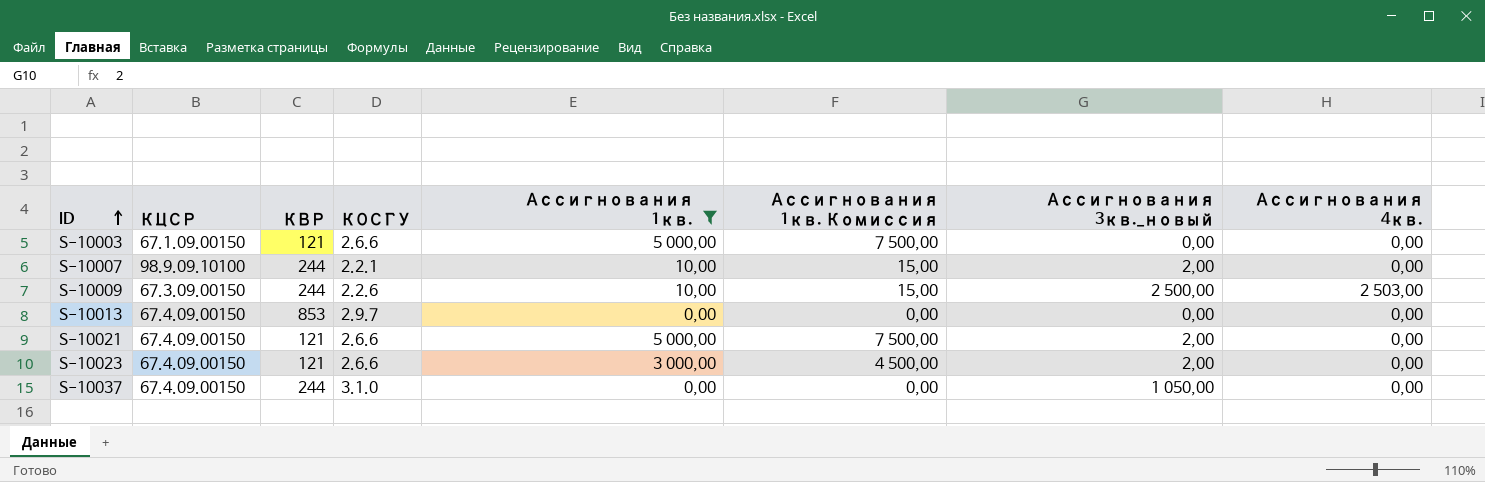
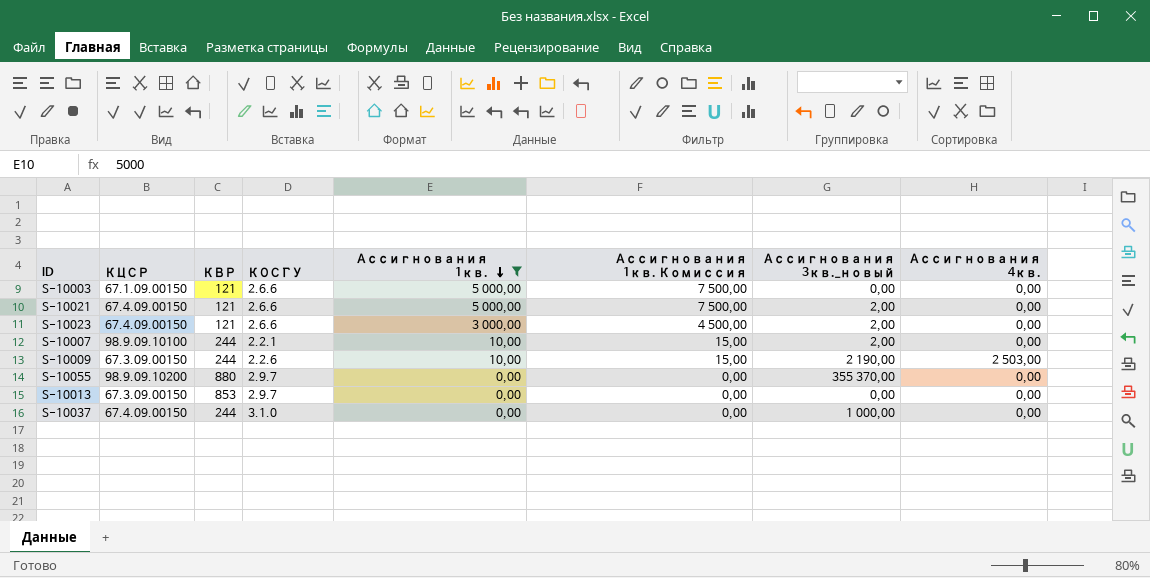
row order: ID ascending -> Ассигнования 1кв. descending
S-10009 | Ассигнования 3кв._новый: 2 500,00 -> 2 190,00
row S-10055: none -> 98.9.09.10200 | 880 | 2.9.7 | 0,00 | 0,00 | 355 370,00 | 0,00
S-10013 | КЦСР: 67.4.09.00150 -> 67.3.09.00150
S-10037 | Ассигнования 3кв._новый: 1 050,00 -> 1 000,00

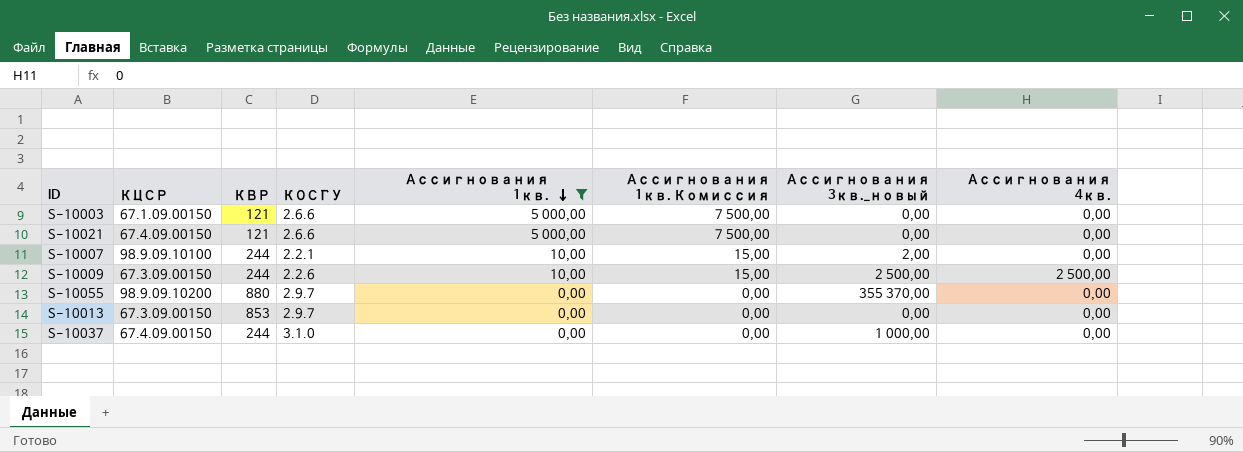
row S-10023: 67.4.09.00150 | 121 | 2.6.6 | 3 000,00 | 4 500,00 | 2,00 | 0,00 -> none
S-10021 | Ассигнования 3кв._новый: 2,00 -> 0,00
S-10009 | Ассигнования 3кв._новый: 2 190,00 -> 2 500,00
S-10009 | Ассигнования 4кв.: 2 503,00 -> 2 500,00

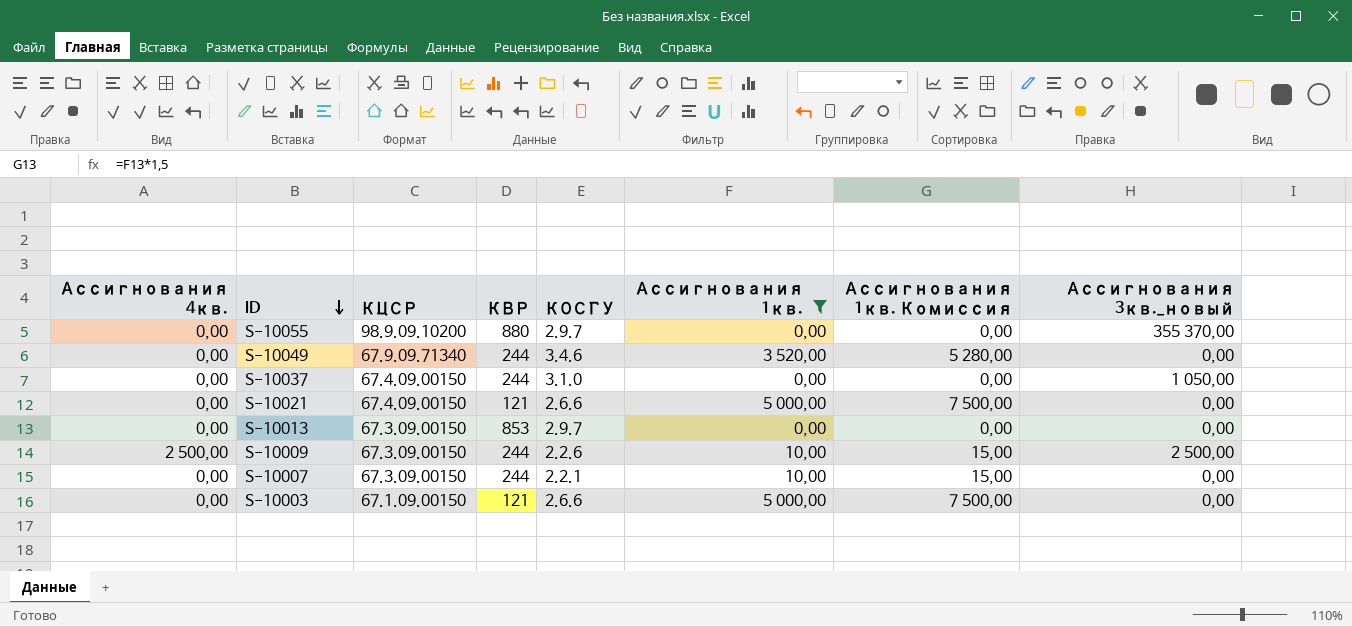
row order: Ассигнования 1кв. descending -> ID descending
column Ассигнования 4кв. | position: 8 -> 1
row S-10049: none -> 0,00 | 67.9.09.71340 | 244 | 3.4.6 | 3 520,00 | 5 280,00 | 0,00
S-10037 | Ассигнования 3кв._новый: 1 000,00 -> 1 050,00
S-10007 | КЦСР: 98.9.09.10100 -> 67.3.09.00150
S-10007 | Ассигнования 3кв._новый: 2,00 -> 0,00

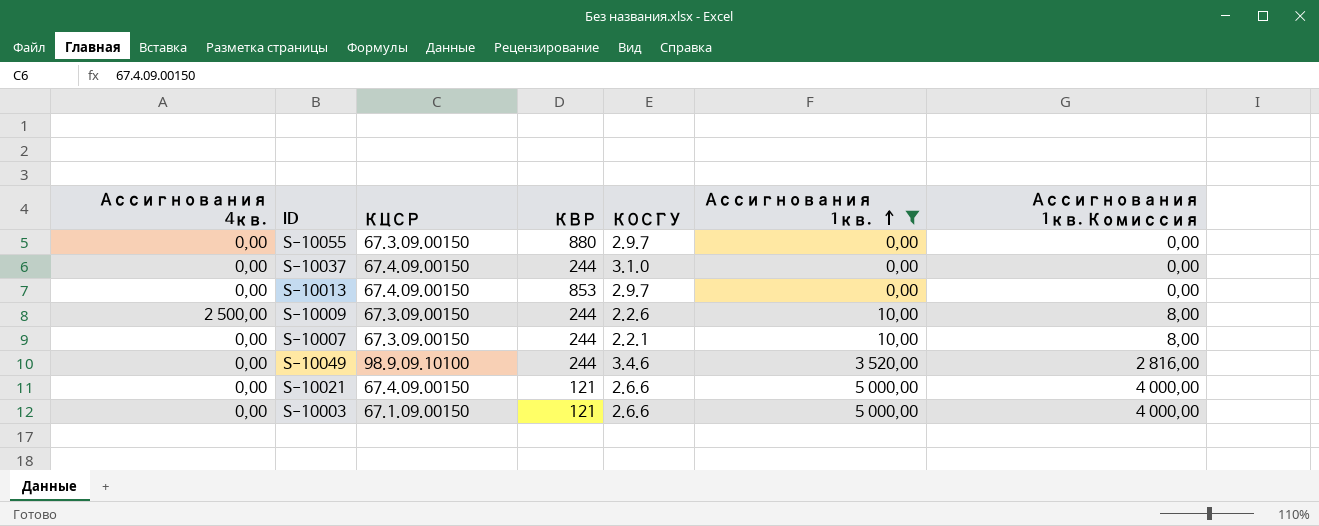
row order: ID descending -> Ассигнования 1кв. ascending
column Ассигнования 3кв._новый | position: 8 -> none
column Ассигнования 1кв. Комиссия | formula: [Ассигнования 1кв.] * 1,5 -> [Ассигнования 1кв.] * 0,8
S-10055 | КЦСР: 98.9.09.10200 -> 67.3.09.00150
S-10013 | КЦСР: 67.3.09.00150 -> 67.4.09.00150
S-10049 | КЦСР: 67.9.09.71340 -> 98.9.09.10100

